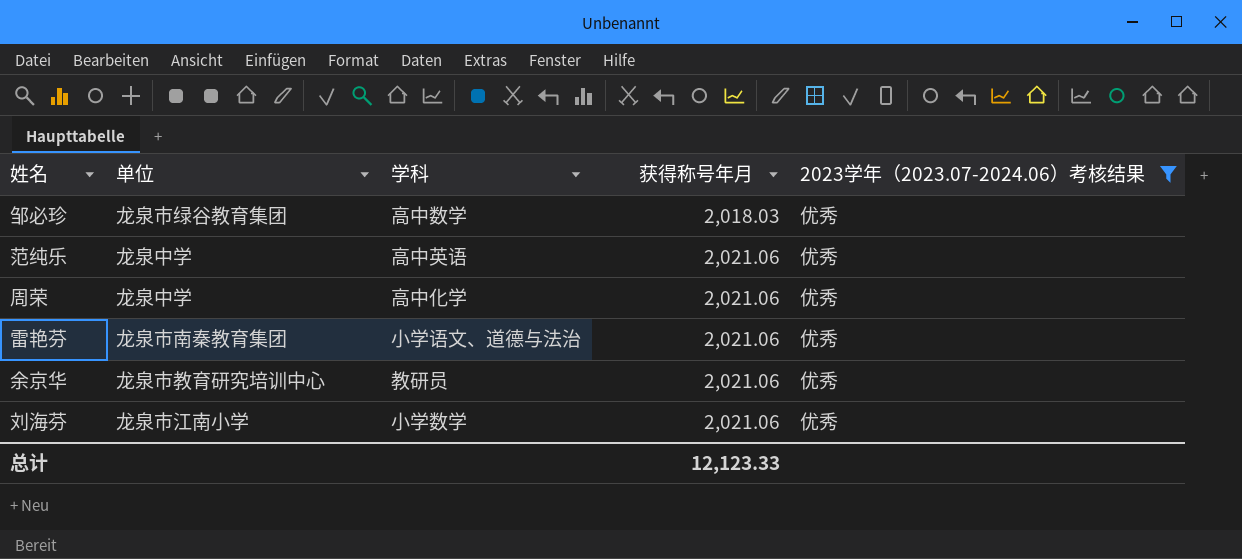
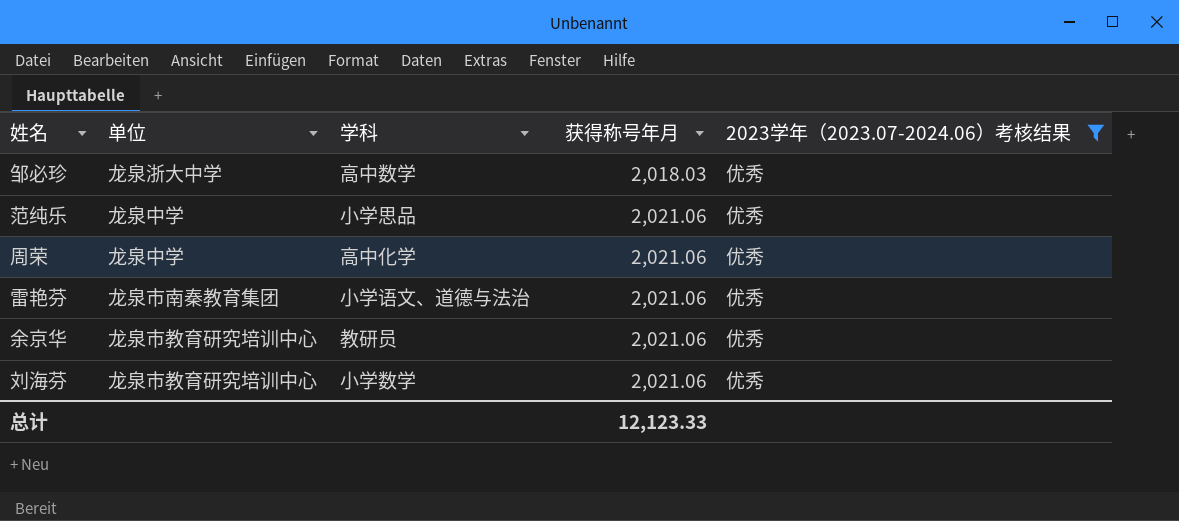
邹必珍 | 单位: 龙泉市绿谷教育集团 -> 龙泉浙大中学
范纯乐 | 学科: 高中英语 -> 小学思品
刘海芬 | 单位: 龙泉市江南小学 -> 龙泉市教育研究培训中心

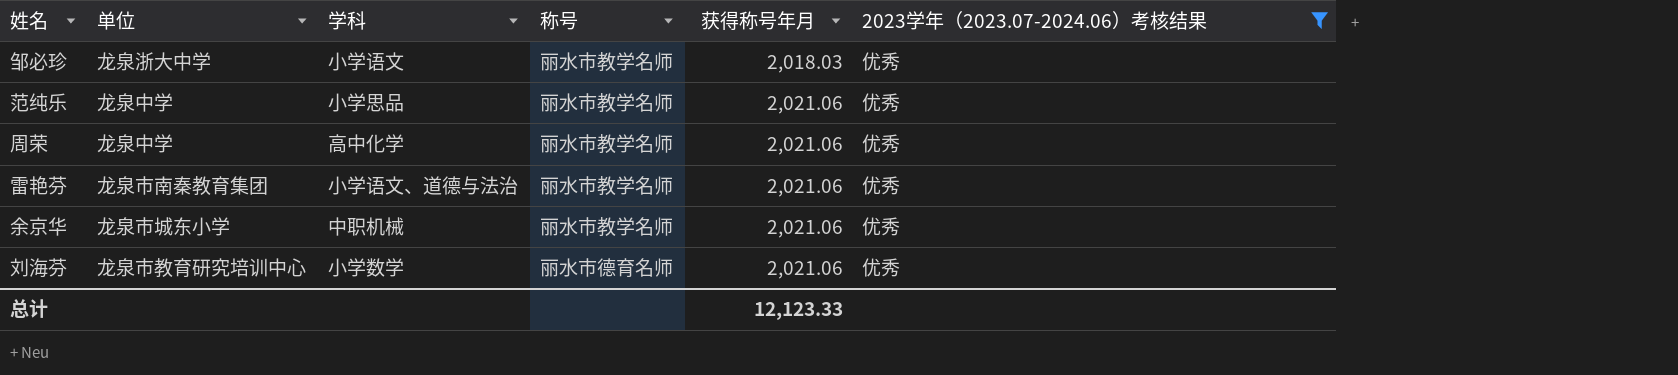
column 称号 | position: none -> 4
邹必珍 | 学科: 高中数学 -> 小学语文
余京华 | 单位: 龙泉市教育研究培训中心 -> 龙泉市城东小学
余京华 | 学科: 教研员 -> 中职机械

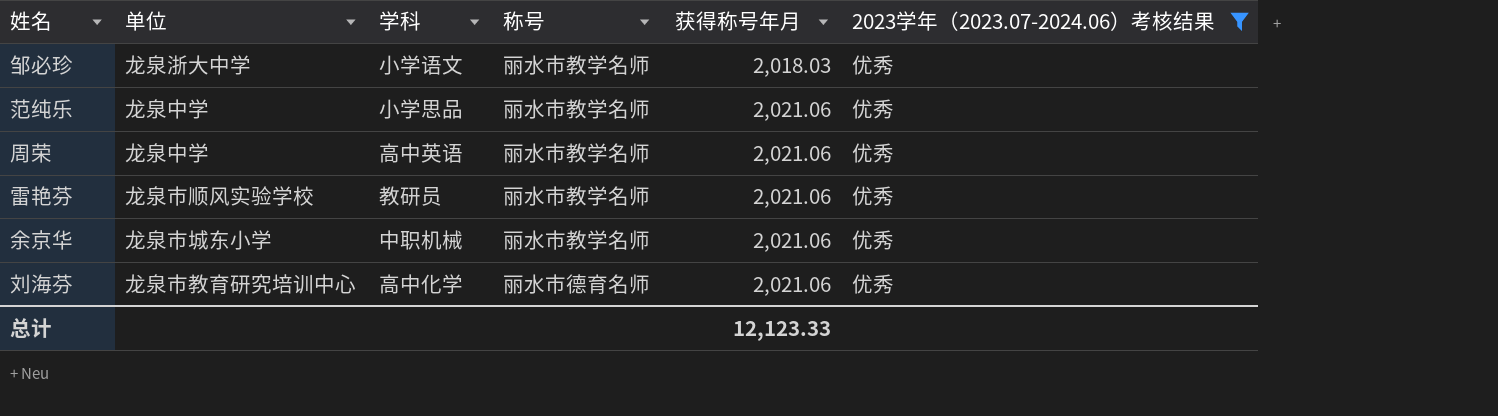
周荣 | 学科: 高中化学 -> 高中英语
雷艳芬 | 单位: 龙泉市南秦教育集团 -> 龙泉市顺风实验学校
雷艳芬 | 学科: 小学语文、道德与法治 -> 教研员
刘海芬 | 学科: 小学数学 -> 高中化学

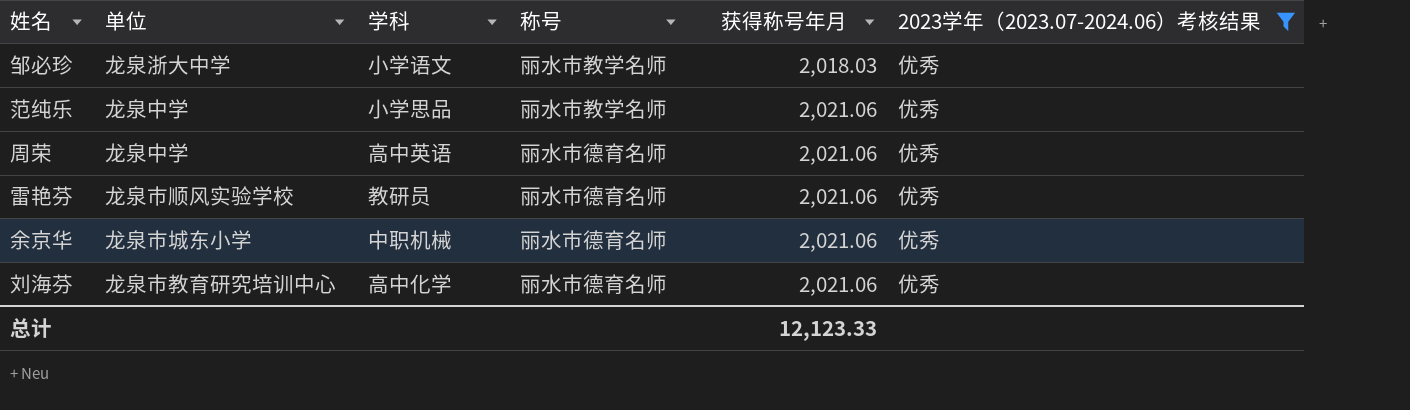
周荣 | 称号: 丽水市教学名师 -> 丽水市德育名师
雷艳芬 | 称号: 丽水市教学名师 -> 丽水市德育名师
余京华 | 称号: 丽水市教学名师 -> 丽水市德育名师

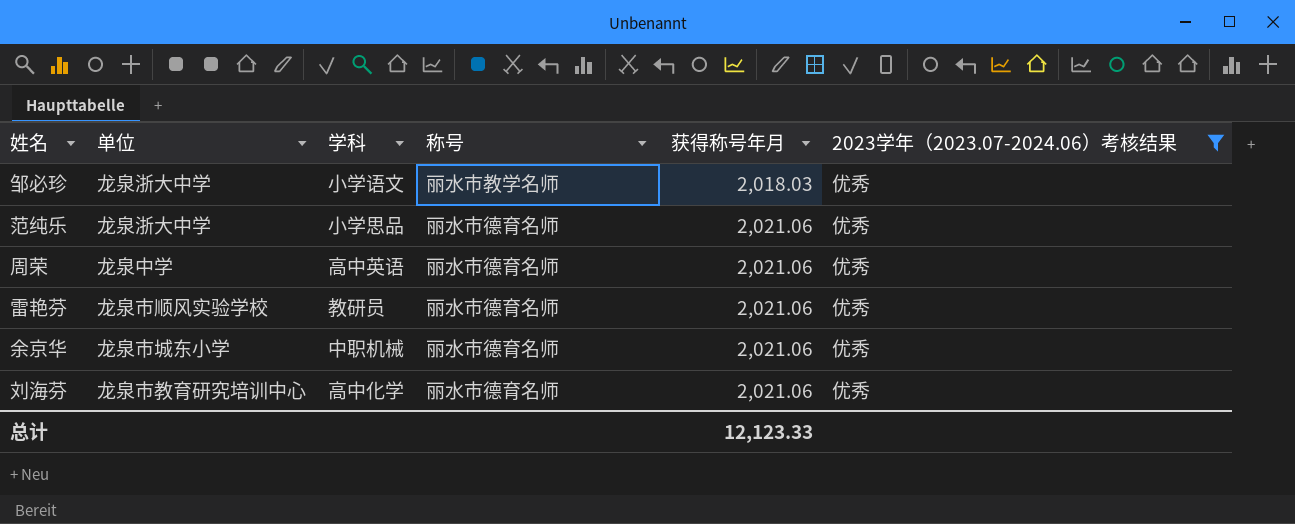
范纯乐 | 单位: 龙泉中学 -> 龙泉浙大中学
范纯乐 | 称号: 丽水市教学名师 -> 丽水市德育名师

